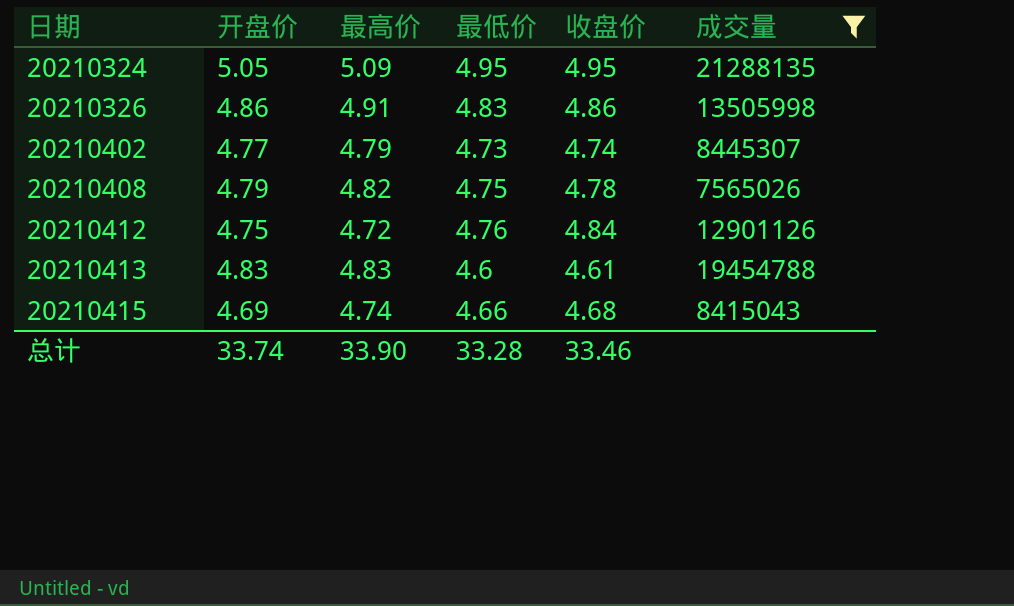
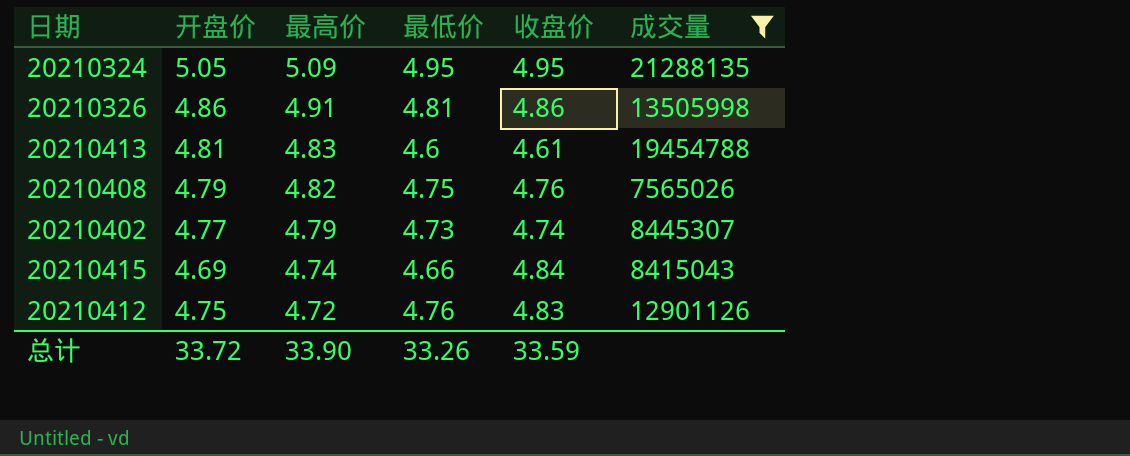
row order: 日期 ascending -> 最高价 descending
20210326 | 最低价: 4.83 -> 4.81
20210413 | 开盘价: 4.83 -> 4.81
20210408 | 收盘价: 4.78 -> 4.76
20210415 | 收盘价: 4.68 -> 4.84
20210412 | 收盘价: 4.84 -> 4.83
总计 | 开盘价: 33.74 -> 33.72
总计 | 最低价: 33.28 -> 33.26
总计 | 收盘价: 33.46 -> 33.59

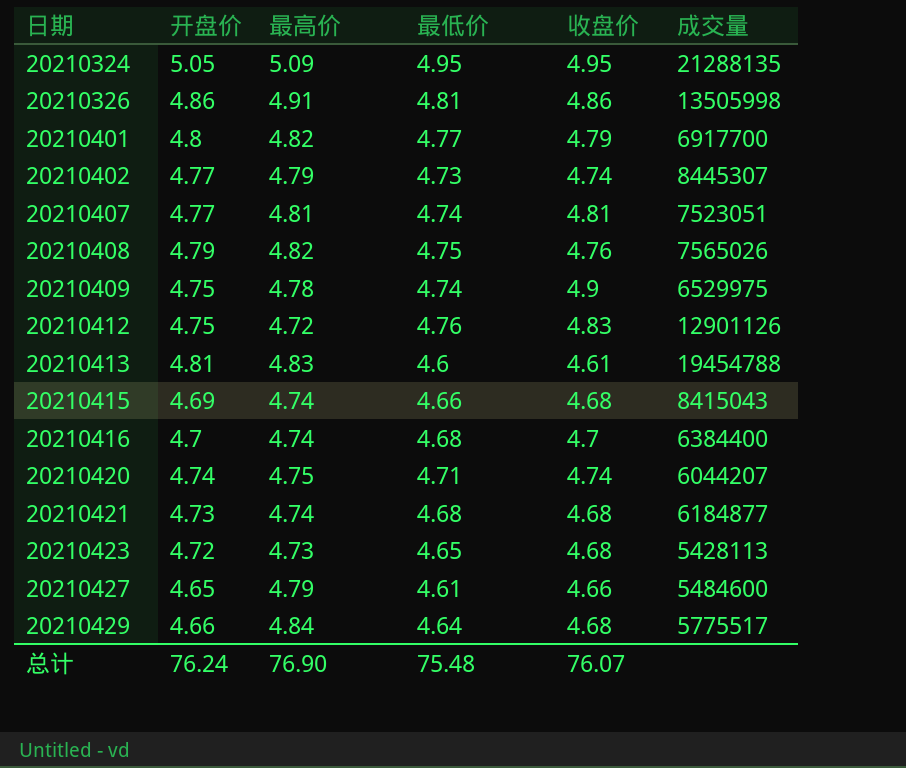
filter: 成交量 >= 7565026 -> none
row order: 最高价 descending -> 日期 ascending
20210415 | 收盘价: 4.84 -> 4.68
总计 | 开盘价: 33.72 -> 76.24
总计 | 最高价: 33.90 -> 76.90
总计 | 最低价: 33.26 -> 75.48
总计 | 收盘价: 33.59 -> 76.07

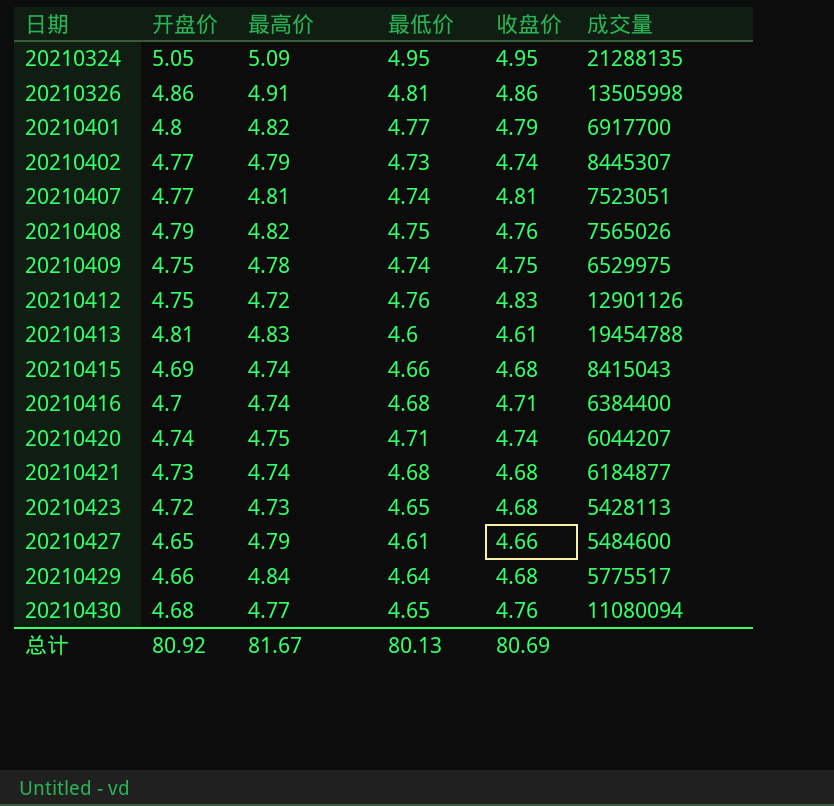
20210409 | 收盘价: 4.9 -> 4.75
20210416 | 收盘价: 4.7 -> 4.71
row 20210430: none -> 4.68 | 4.77 | 4.65 | 4.76 | 11080094
总计 | 开盘价: 76.24 -> 80.92
总计 | 最高价: 76.90 -> 81.67
总计 | 最低价: 75.48 -> 80.13
总计 | 收盘价: 76.07 -> 80.69

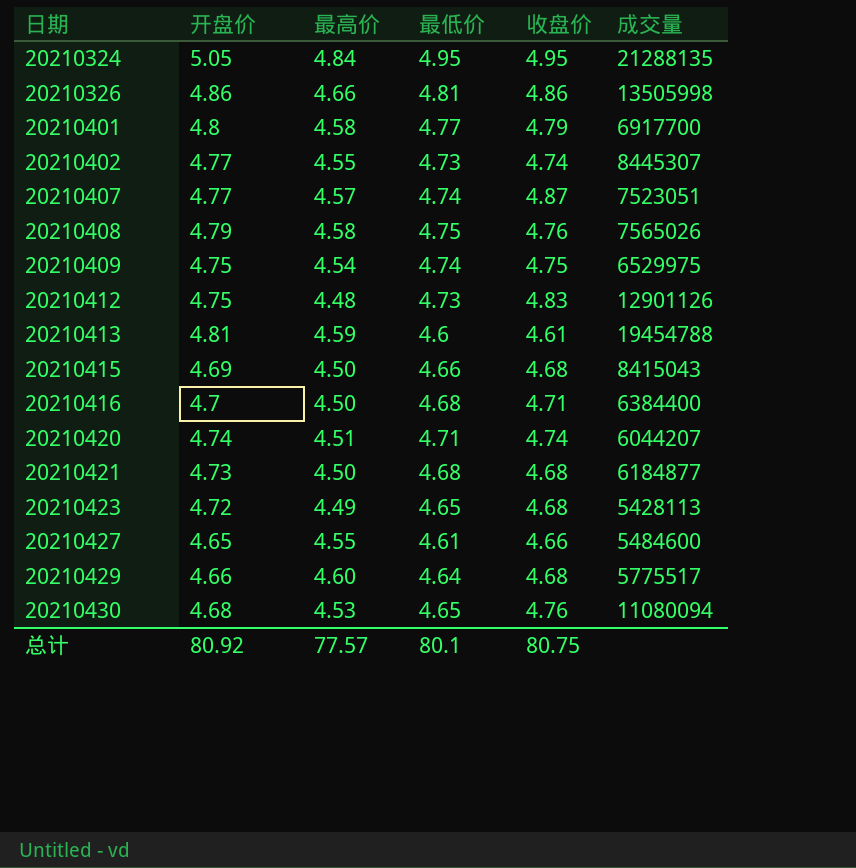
20210324 | 最高价: 5.09 -> 4.84
20210326 | 最高价: 4.91 -> 4.66
20210401 | 最高价: 4.82 -> 4.58
20210402 | 最高价: 4.79 -> 4.55
20210407 | 最高价: 4.81 -> 4.57
20210407 | 收盘价: 4.81 -> 4.87
20210408 | 最高价: 4.82 -> 4.58
20210409 | 最高价: 4.78 -> 4.54
20210412 | 最高价: 4.72 -> 4.48
20210412 | 最低价: 4.76 -> 4.73
20210413 | 最高价: 4.83 -> 4.59
20210415 | 最高价: 4.74 -> 4.50
20210416 | 最高价: 4.74 -> 4.50
20210420 | 最高价: 4.75 -> 4.51
20210421 | 最高价: 4.74 -> 4.50
20210423 | 最高价: 4.73 -> 4.49
20210427 | 最高价: 4.79 -> 4.55
20210429 | 最高价: 4.84 -> 4.60
20210430 | 最高价: 4.77 -> 4.53
总计 | 最高价: 81.67 -> 77.57
总计 | 最低价: 80.13 -> 80.1
总计 | 收盘价: 80.69 -> 80.75

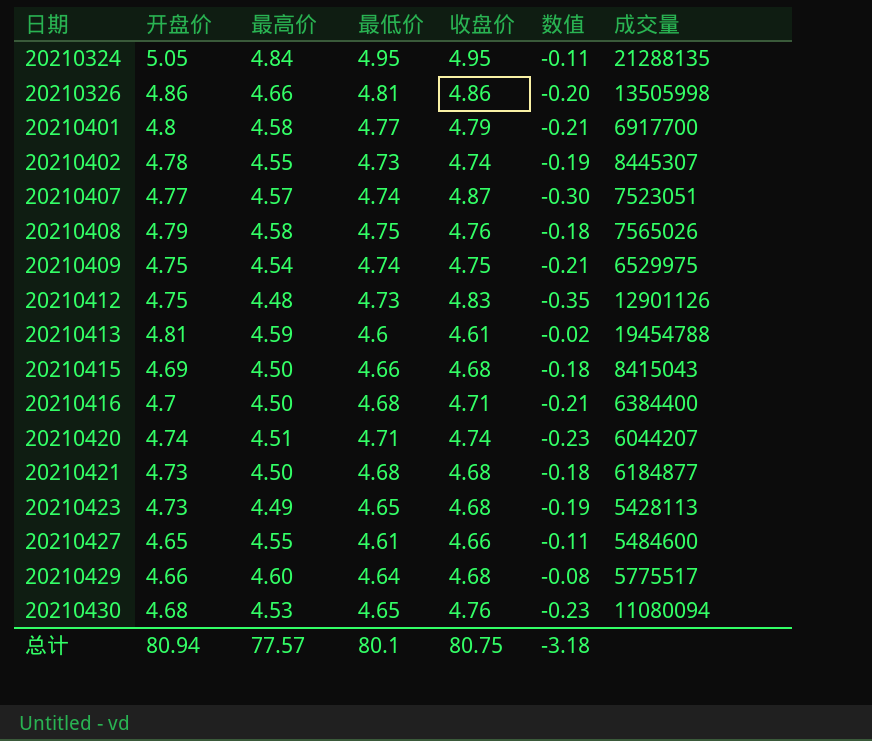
column 数值 | formula: none -> [最高价] - [收盘价]
20210402 | 开盘价: 4.77 -> 4.78
20210423 | 开盘价: 4.72 -> 4.73
总计 | 开盘价: 80.92 -> 80.94

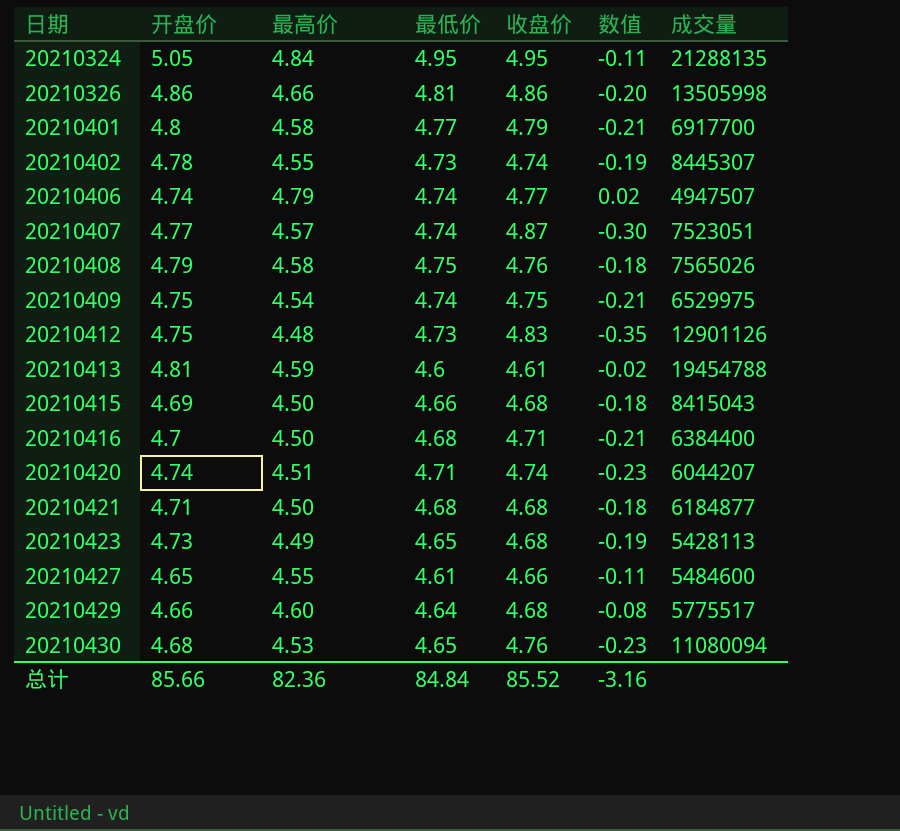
row 20210406: none -> 4.74 | 4.79 | 4.74 | 4.77 | 0.02 | 4947507
20210421 | 开盘价: 4.73 -> 4.71
总计 | 开盘价: 80.94 -> 85.66
总计 | 最高价: 77.57 -> 82.36
总计 | 最低价: 80.1 -> 84.84
总计 | 收盘价: 80.75 -> 85.52
总计 | 数值: -3.18 -> -3.16

